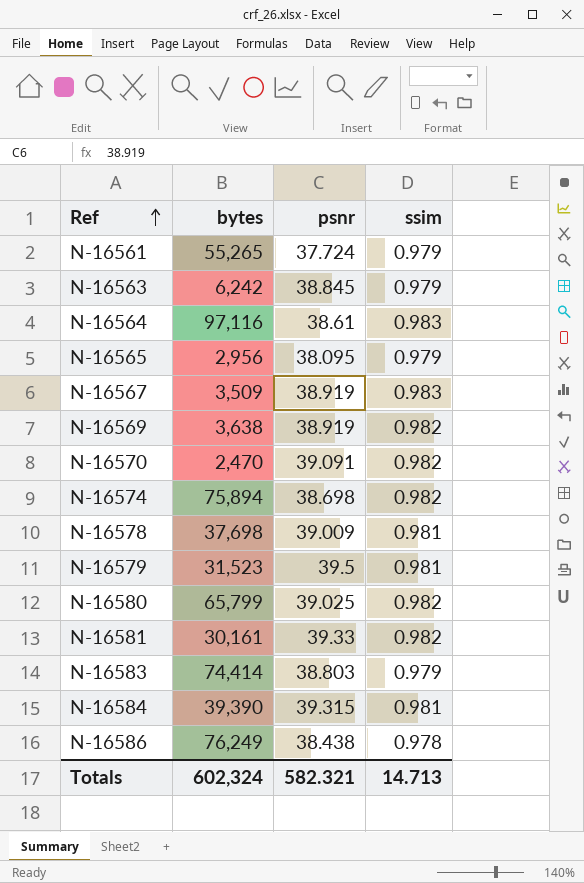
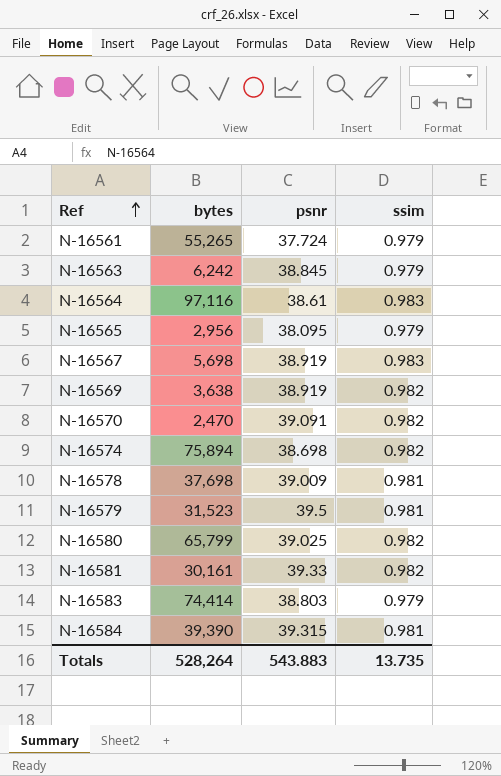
row N-16586: 76,249 | 38.438 | 0.978 -> none
N-16567 | bytes: 3,509 -> 5,698
Totals | bytes: 602,324 -> 528,264
Totals | psnr: 582.321 -> 543.883
Totals | ssim: 14.713 -> 13.735

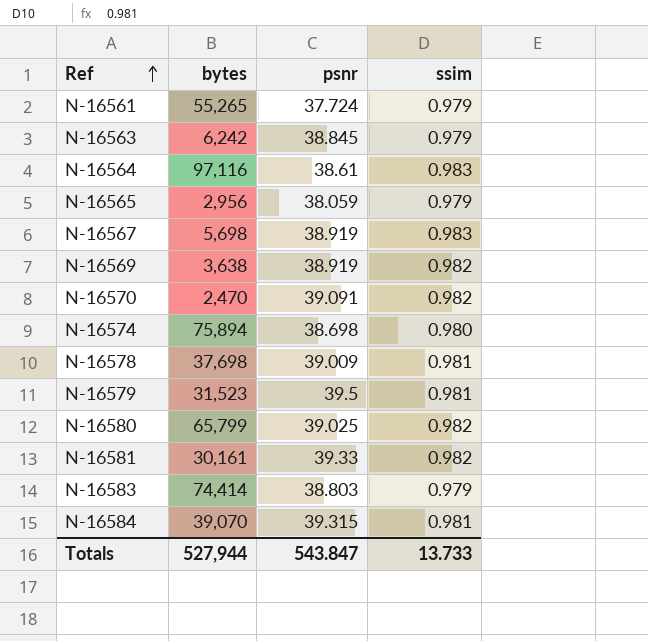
N-16565 | psnr: 38.095 -> 38.059
N-16574 | ssim: 0.982 -> 0.980
N-16584 | bytes: 39,390 -> 39,070
Totals | bytes: 528,264 -> 527,944
Totals | psnr: 543.883 -> 543.847
Totals | ssim: 13.735 -> 13.733

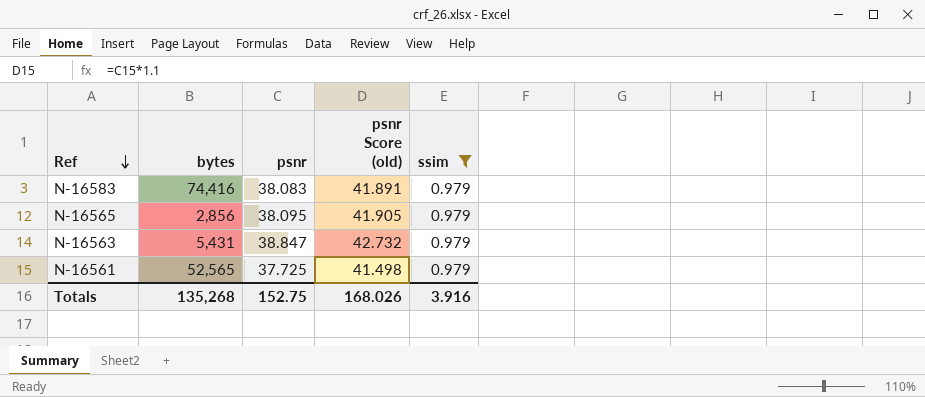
filter: none -> ssim = 0.979
row order: Ref ascending -> Ref descending
column psnr Score (old) | formula: none -> [psnr] * 1.1
N-16583 | bytes: 74,414 -> 74,416
N-16583 | psnr: 38.803 -> 38.083
N-16565 | bytes: 2,956 -> 2,856
N-16565 | psnr: 38.059 -> 38.095
N-16563 | bytes: 6,242 -> 5,431
N-16563 | psnr: 38.845 -> 38.847
N-16561 | bytes: 55,265 -> 52,565
N-16561 | psnr: 37.724 -> 37.725
Totals | bytes: 527,944 -> 135,268
Totals | psnr: 543.847 -> 152.75
Totals | ssim: 13.733 -> 3.916

